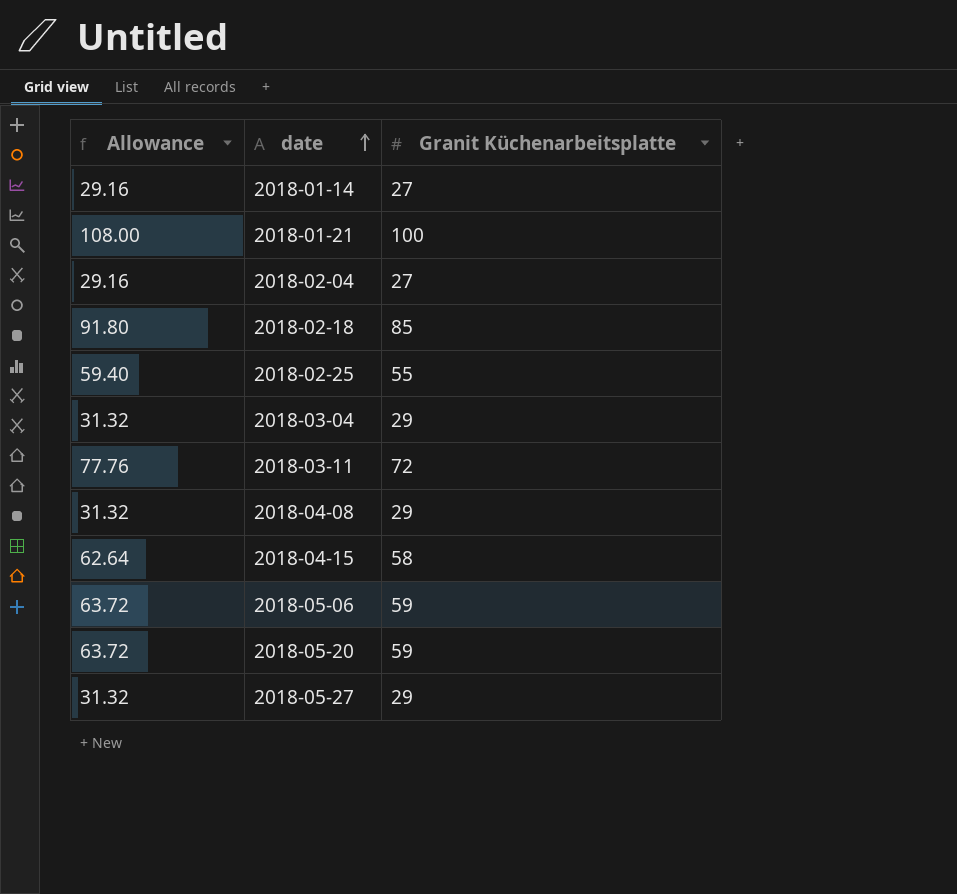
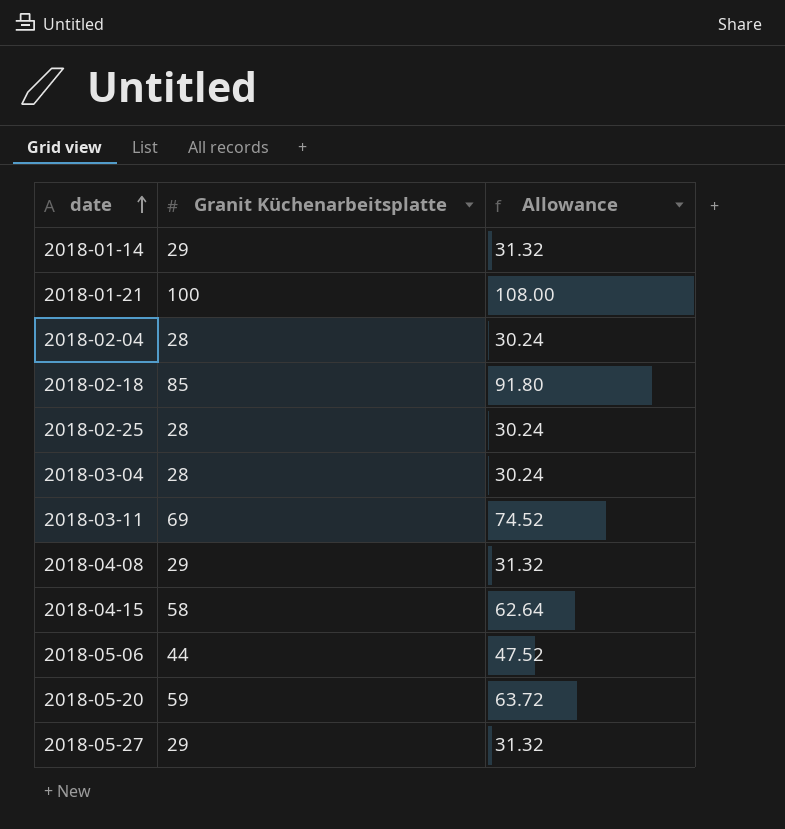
column Allowance | position: 1 -> 3
2018-01-14 | Granit Küchenarbeitsplatte: 27 -> 29
2018-01-14 | Allowance: 29.16 -> 31.32
2018-02-04 | Granit Küchenarbeitsplatte: 27 -> 28
2018-02-04 | Allowance: 29.16 -> 30.24
2018-02-25 | Granit Küchenarbeitsplatte: 55 -> 28
2018-02-25 | Allowance: 59.40 -> 30.24
2018-03-04 | Granit Küchenarbeitsplatte: 29 -> 28
2018-03-04 | Allowance: 31.32 -> 30.24
2018-03-11 | Granit Küchenarbeitsplatte: 72 -> 69
2018-03-11 | Allowance: 77.76 -> 74.52
2018-05-06 | Granit Küchenarbeitsplatte: 59 -> 44
2018-05-06 | Allowance: 63.72 -> 47.52

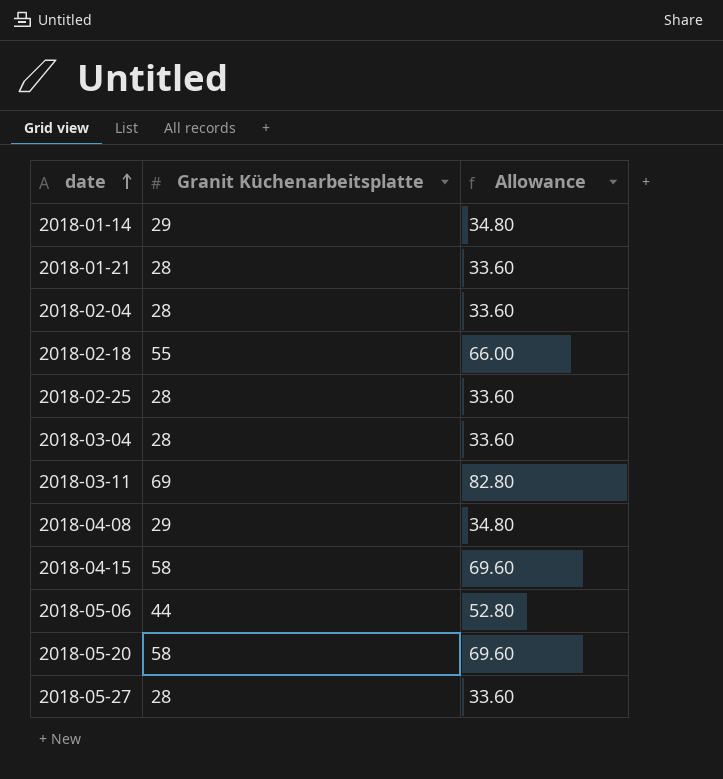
column Allowance | formula: [Granit Küchenarbeitsplatte] * 1.08 -> [Granit Küchenarbeitsplatte] * 1.2
2018-01-21 | Granit Küchenarbeitsplatte: 100 -> 28
2018-02-18 | Granit Küchenarbeitsplatte: 85 -> 55
2018-05-20 | Granit Küchenarbeitsplatte: 59 -> 58
2018-05-27 | Granit Küchenarbeitsplatte: 29 -> 28

